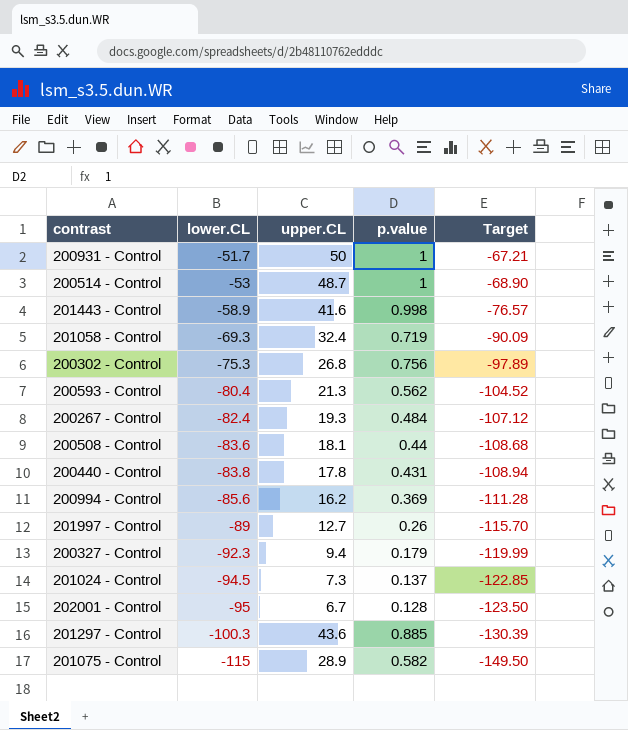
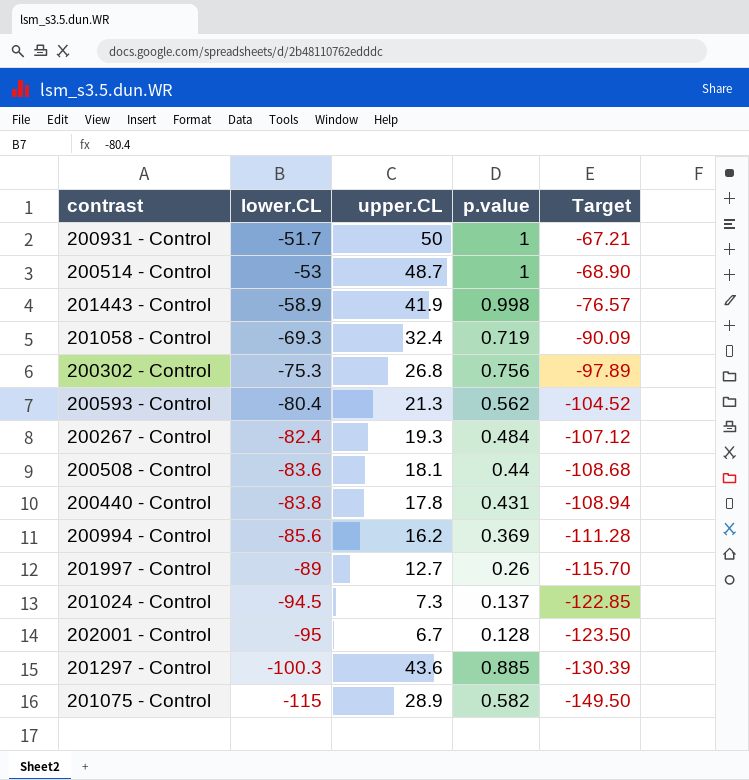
row 200327 - Control: -92.3 | 9.4 | 0.179 | -119.99 -> none
201443 - Control | upper.CL: 41.6 -> 41.9

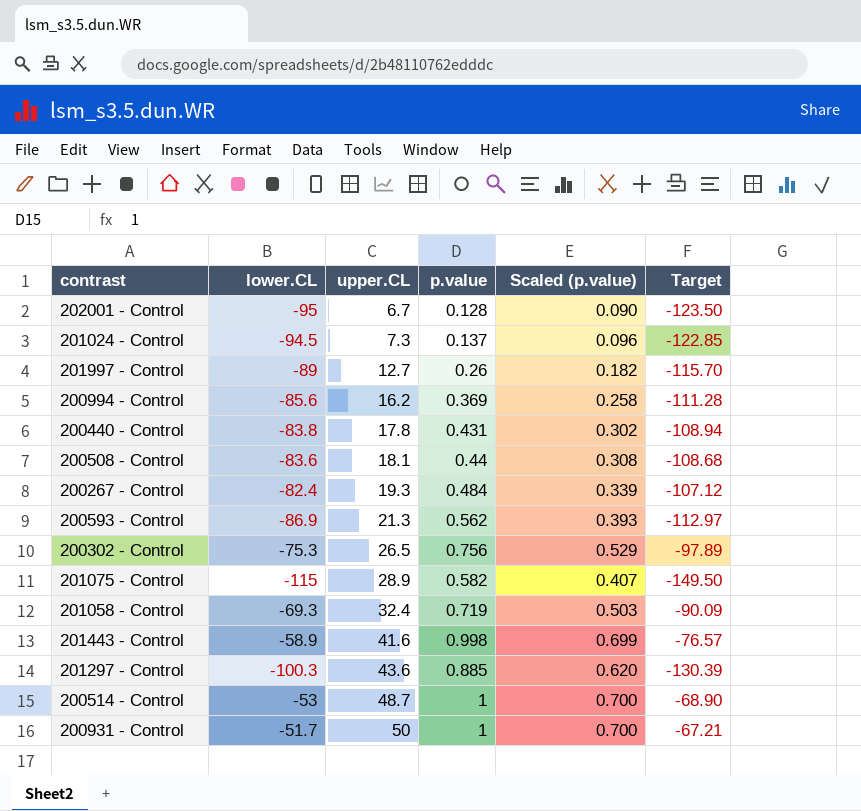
row order: lower.CL descending -> upper.CL ascending
column Scaled (p.value) | formula: none -> [p.value] * 0.7
200593 - Control | lower.CL: -80.4 -> -86.9
200593 - Control | Target: -104.52 -> -112.97
200302 - Control | upper.CL: 26.8 -> 26.5
201443 - Control | upper.CL: 41.9 -> 41.6

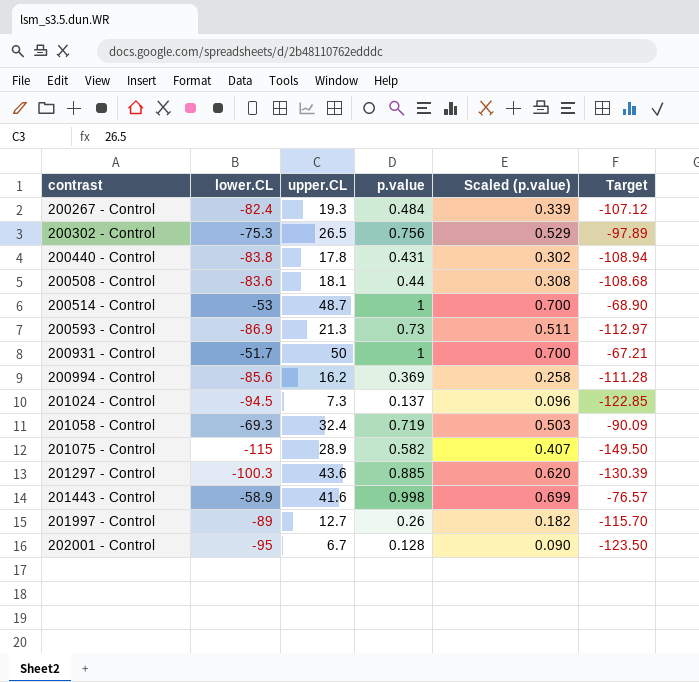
row order: upper.CL ascending -> contrast ascending
200593 - Control | p.value: 0.562 -> 0.73
200593 - Control | Scaled (p.value): 0.393 -> 0.511

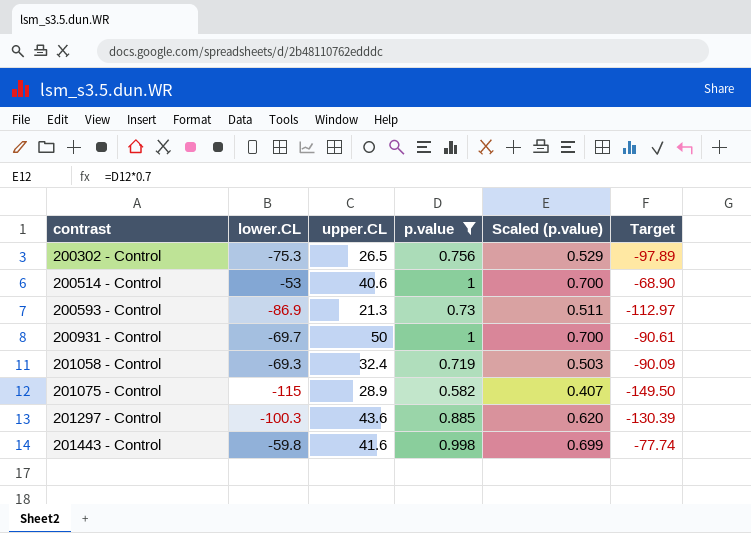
filter: none -> p.value >= 0.582
200514 - Control | upper.CL: 48.7 -> 40.6
200931 - Control | lower.CL: -51.7 -> -69.7
200931 - Control | Target: -67.21 -> -90.61
201443 - Control | lower.CL: -58.9 -> -59.8
201443 - Control | Target: -76.57 -> -77.74

